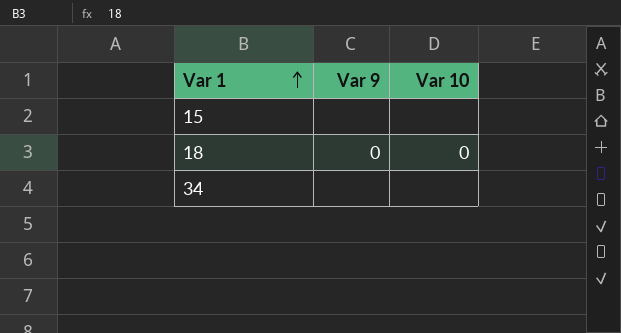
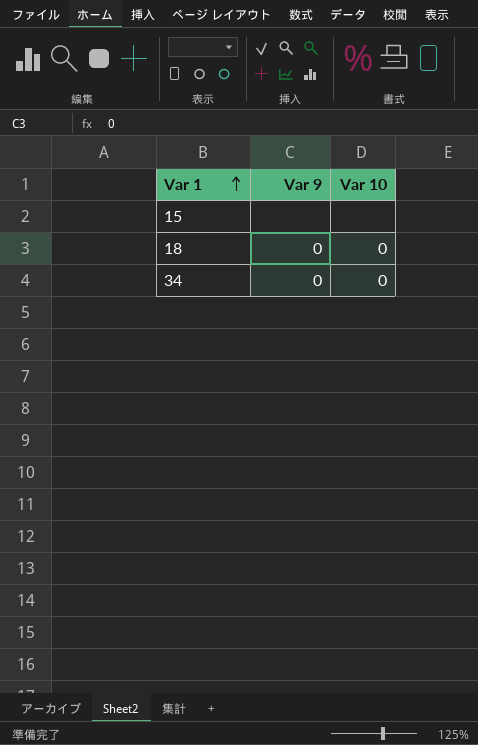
34 | Var 9: none -> 0
34 | Var 10: none -> 0

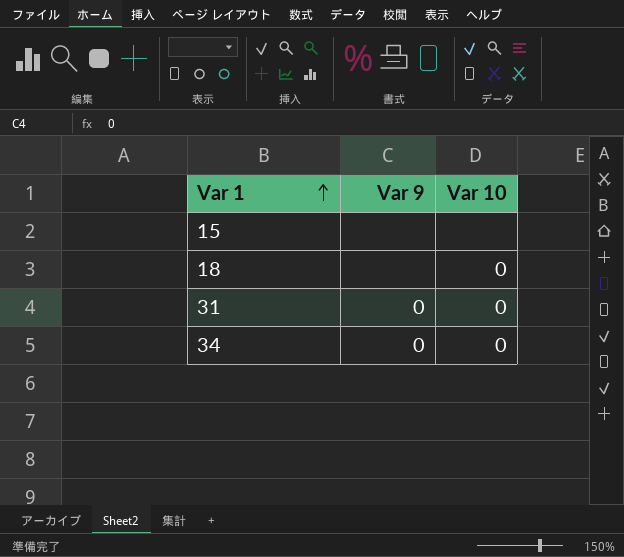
18 | Var 9: 0 -> none
row 31: none -> 0 | 0

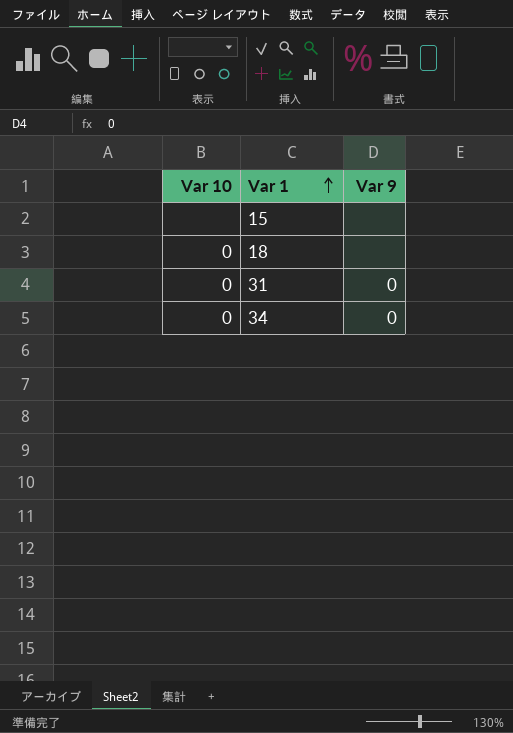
column Var 10 | position: 3 -> 1

